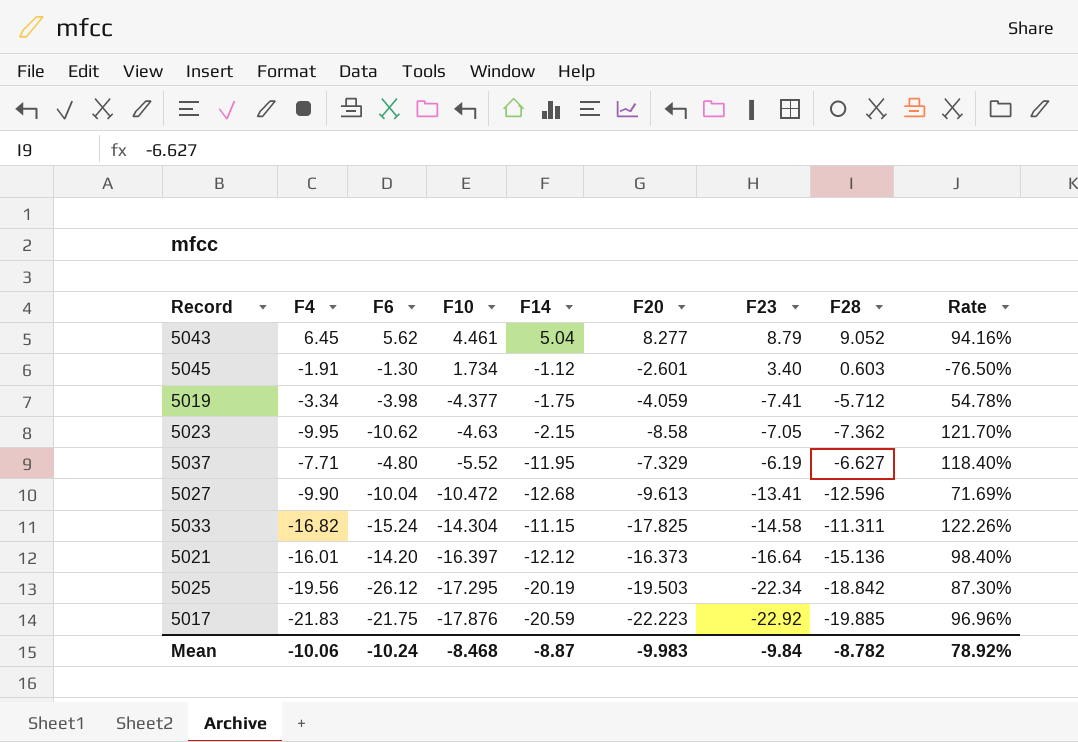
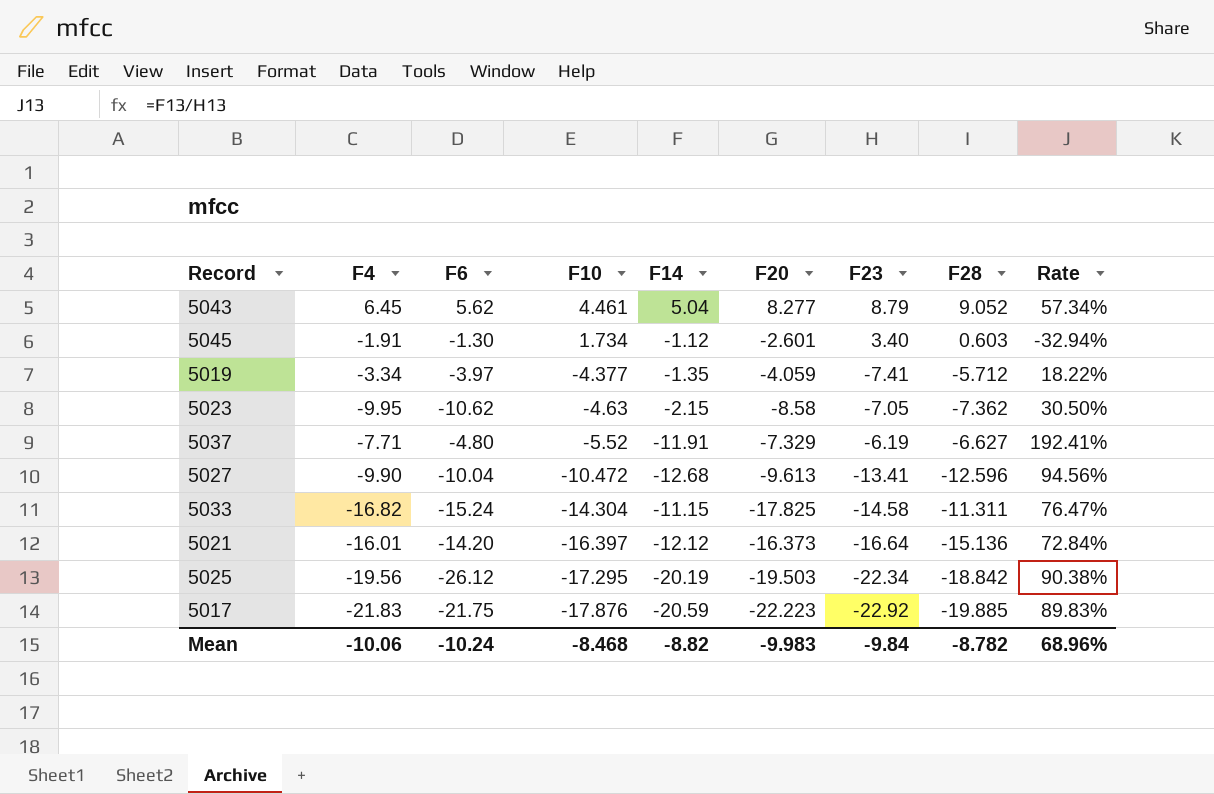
column Rate | formula: [F20] / [F23] -> [F14] / [F23]
5019 | F6: -3.98 -> -3.97
5019 | F14: -1.75 -> -1.35
5037 | F14: -11.95 -> -11.91
Mean | F14: -8.87 -> -8.82
Mean | Rate: 78.92% -> 68.96%

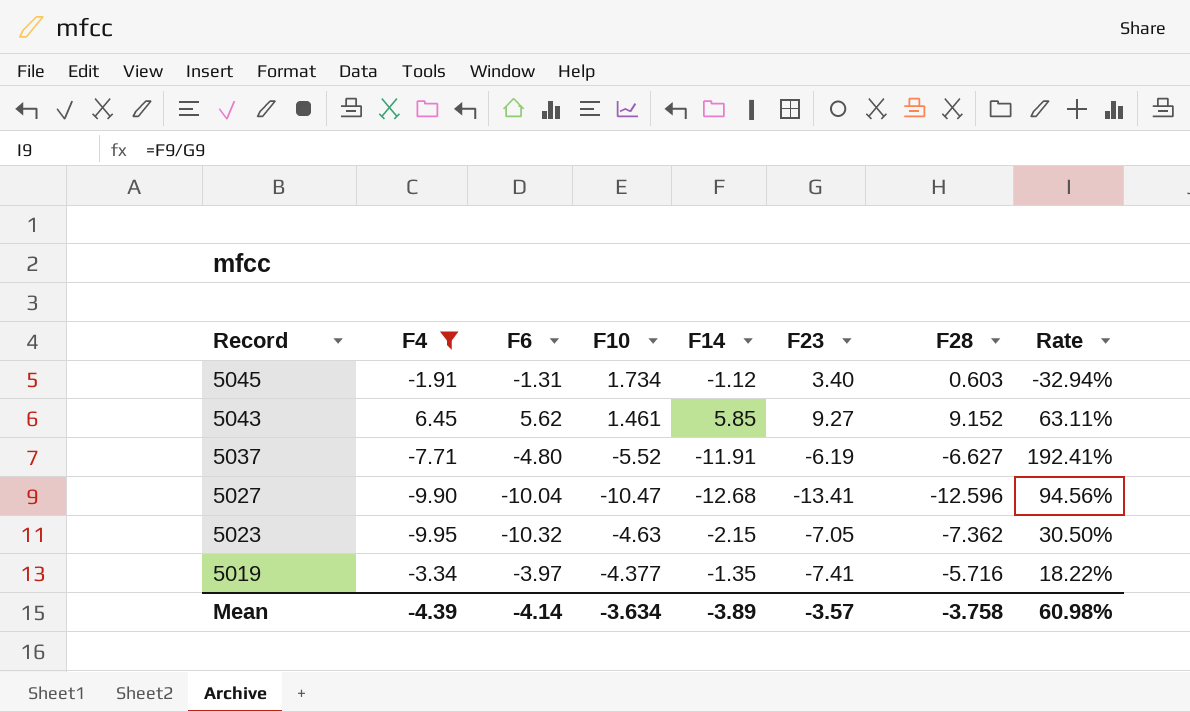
filter: none -> F4 >= -9.95
row order: F10 descending -> Record descending
column F20 | position: 6 -> none
5045 | F6: -1.30 -> -1.31
5043 | F10: 4.461 -> 1.461
5043 | F14: 5.04 -> 5.85
5043 | F23: 8.79 -> 9.27
5043 | F28: 9.052 -> 9.152
5043 | Rate: 57.34% -> 63.11%
5027 | F10: -10.472 -> -10.47
5023 | F6: -10.62 -> -10.32
5019 | F28: -5.712 -> -5.716
Mean | F4: -10.06 -> -4.39
Mean | F6: -10.24 -> -4.14
Mean | F10: -8.468 -> -3.634
Mean | F14: -8.82 -> -3.89
Mean | F23: -9.84 -> -3.57
Mean | F28: -8.782 -> -3.758
Mean | Rate: 68.96% -> 60.98%

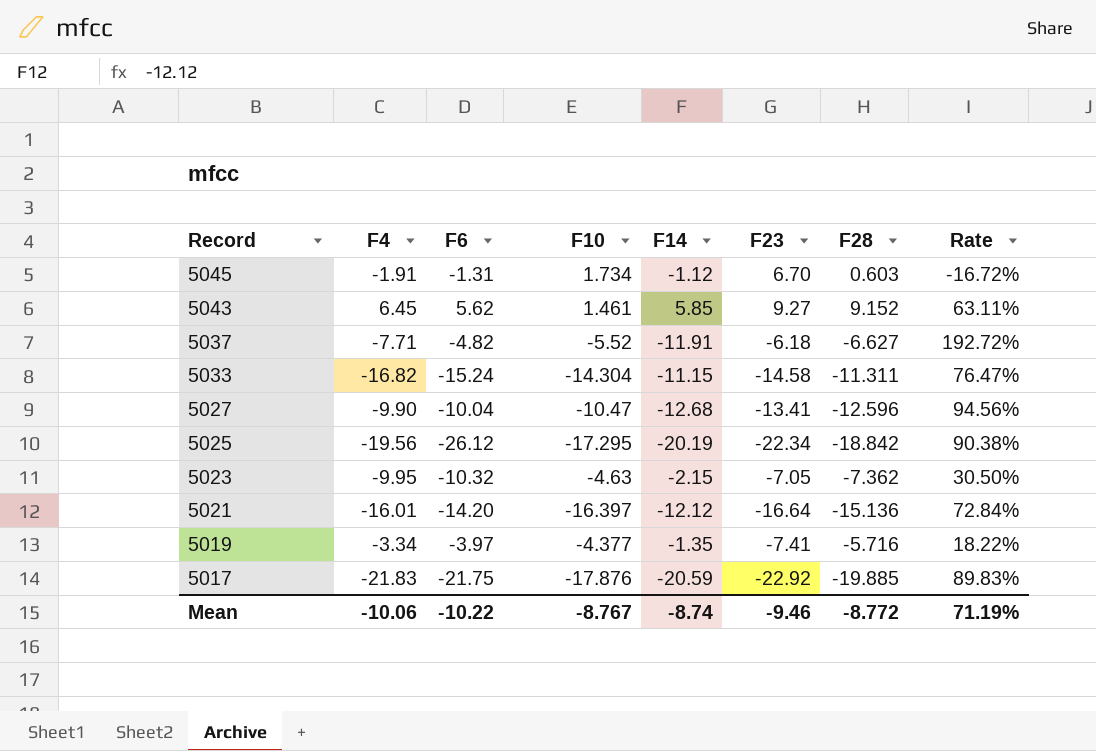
filter: F4 >= -9.95 -> none
5045 | F23: 3.40 -> 6.70
5045 | Rate: -32.94% -> -16.72%
5037 | F6: -4.80 -> -4.82
5037 | F23: -6.19 -> -6.18
5037 | Rate: 192.41% -> 192.72%
Mean | F4: -4.39 -> -10.06
Mean | F6: -4.14 -> -10.22
Mean | F10: -3.634 -> -8.767
Mean | F14: -3.89 -> -8.74
Mean | F23: -3.57 -> -9.46
Mean | F28: -3.758 -> -8.772
Mean | Rate: 60.98% -> 71.19%

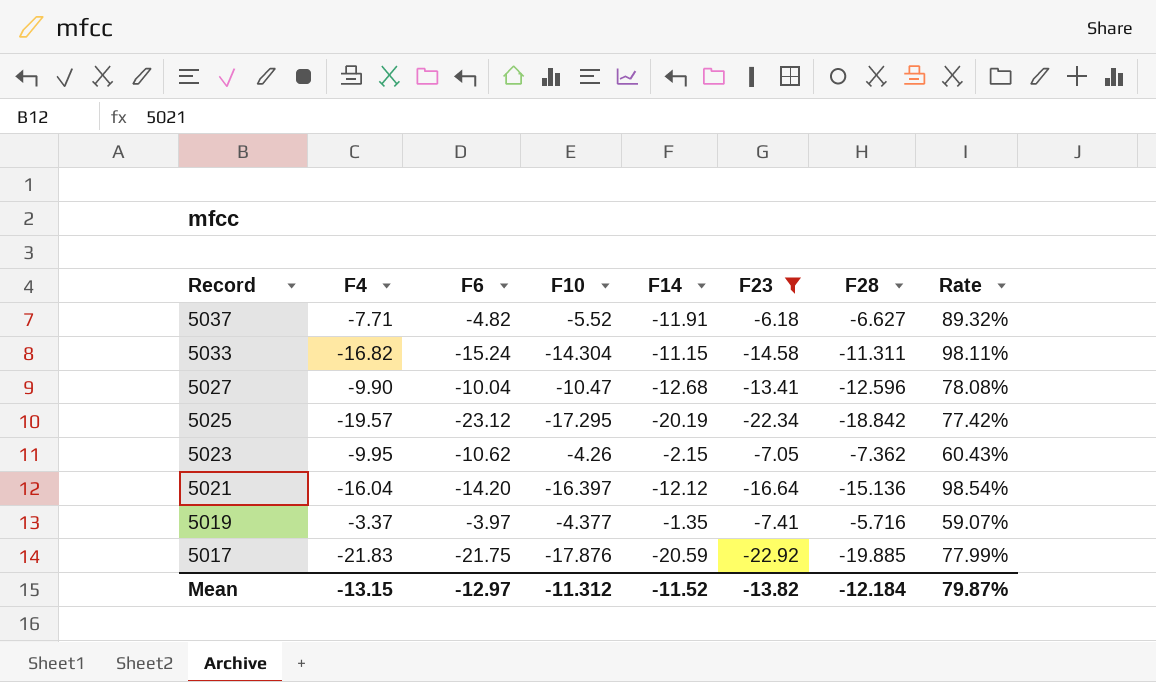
filter: none -> F23 <= -6.18
column Rate | formula: [F14] / [F23] -> [F10] / [F23]
5025 | F4: -19.56 -> -19.57
5025 | F6: -26.12 -> -23.12
5023 | F6: -10.32 -> -10.62
5023 | F10: -4.63 -> -4.26
5021 | F4: -16.01 -> -16.04
5019 | F4: -3.34 -> -3.37
Mean | F4: -10.06 -> -13.15
Mean | F6: -10.22 -> -12.97
Mean | F10: -8.767 -> -11.312
Mean | F14: -8.74 -> -11.52
Mean | F23: -9.46 -> -13.82
Mean | F28: -8.772 -> -12.184
Mean | Rate: 71.19% -> 79.87%

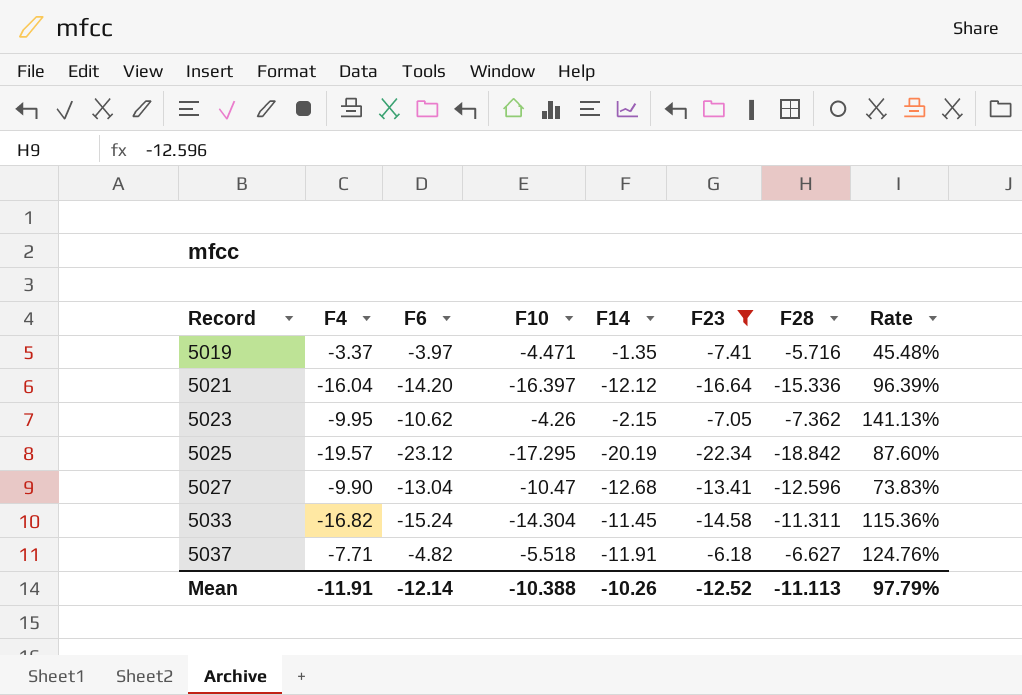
row order: Record descending -> Record ascending
column Rate | formula: [F10] / [F23] -> [F4] / [F23]
row 5017: -21.83 | -21.75 | -17.876 | -20.59 | -22.92 | -19.885 | 77.99% -> none
5019 | F10: -4.377 -> -4.471
5021 | F28: -15.136 -> -15.336
5027 | F6: -10.04 -> -13.04
5033 | F14: -11.15 -> -11.45
5037 | F10: -5.52 -> -5.518
Mean | F4: -13.15 -> -11.91
Mean | F6: -12.97 -> -12.14
Mean | F10: -11.312 -> -10.388
Mean | F14: -11.52 -> -10.26
Mean | F23: -13.82 -> -12.52
Mean | F28: -12.184 -> -11.113
Mean | Rate: 79.87% -> 97.79%

